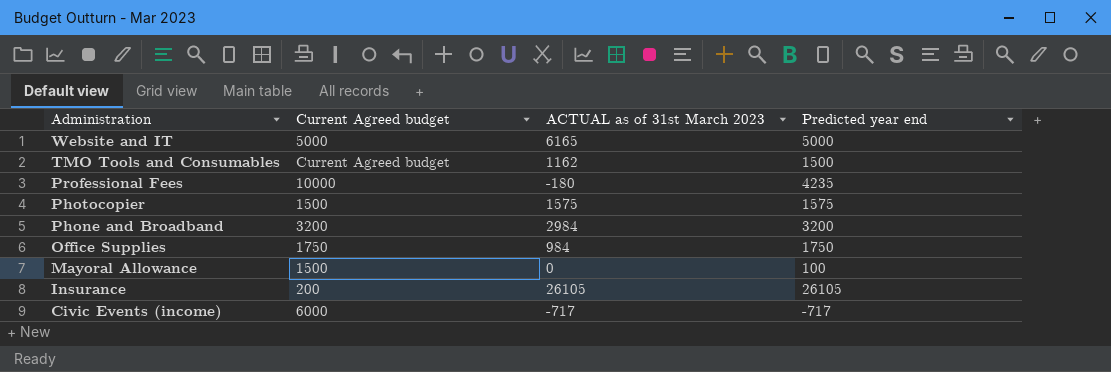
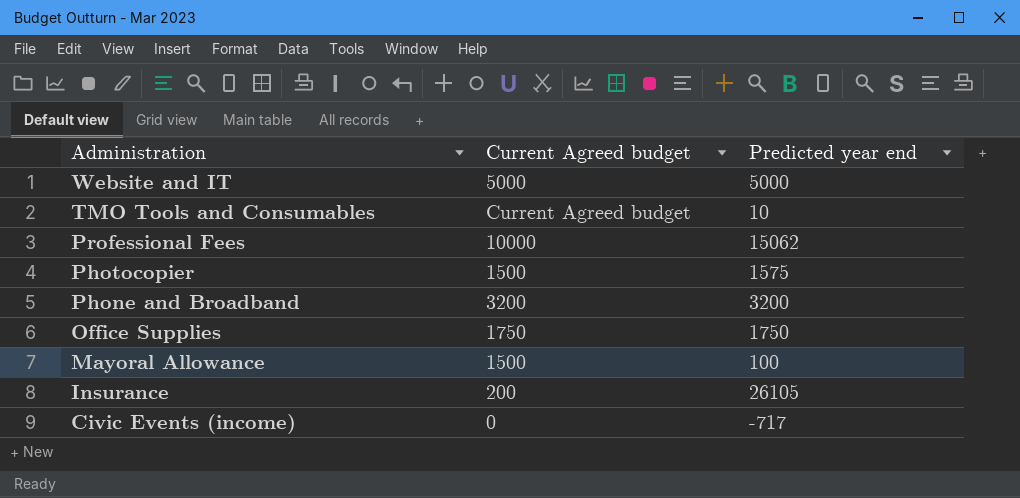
column ACTUAL as of 31st March 2023 | position: 3 -> none
TMO Tools and Consumables | Predicted year end: 1500 -> 10
Professional Fees | Predicted year end: 4235 -> 15062
Civic Events (income) | Current Agreed budget: 6000 -> 0

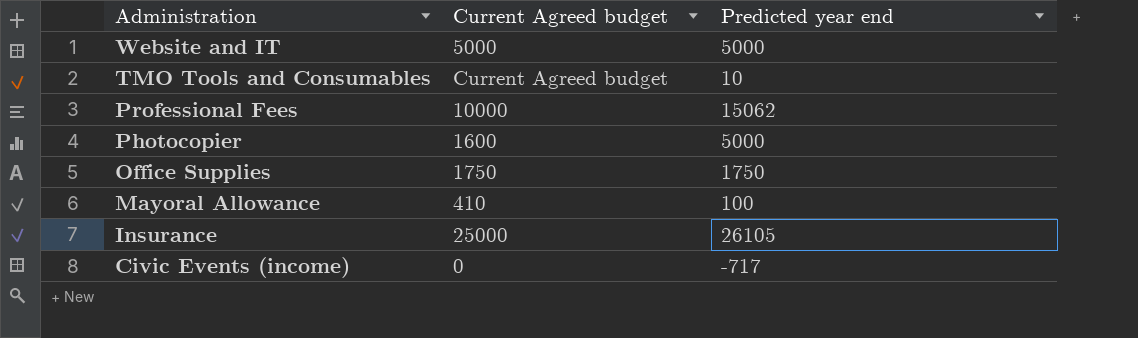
row Phone and Broadband: 3200 | 3200 -> none
Photocopier | Current Agreed budget: 1500 -> 1600
Photocopier | Predicted year end: 1575 -> 5000
Mayoral Allowance | Current Agreed budget: 1500 -> 410
Insurance | Current Agreed budget: 200 -> 25000

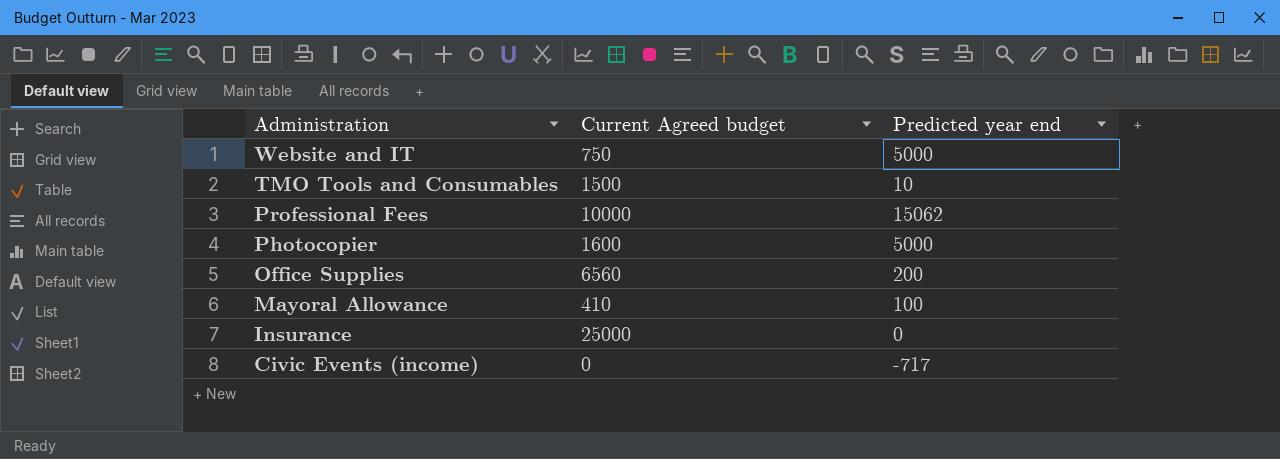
Website and IT | Current Agreed budget: 5000 -> 750
TMO Tools and Consumables | Current Agreed budget: Current Agreed budget -> 1500
Office Supplies | Current Agreed budget: 1750 -> 6560
Office Supplies | Predicted year end: 1750 -> 200
Insurance | Predicted year end: 26105 -> 0

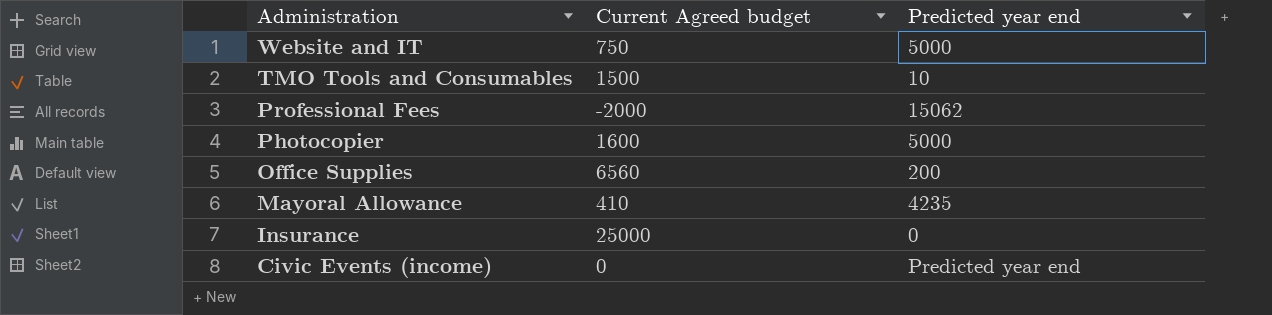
Professional Fees | Current Agreed budget: 10000 -> -2000
Mayoral Allowance | Predicted year end: 100 -> 4235
Civic Events (income) | Predicted year end: -717 -> Predicted year end

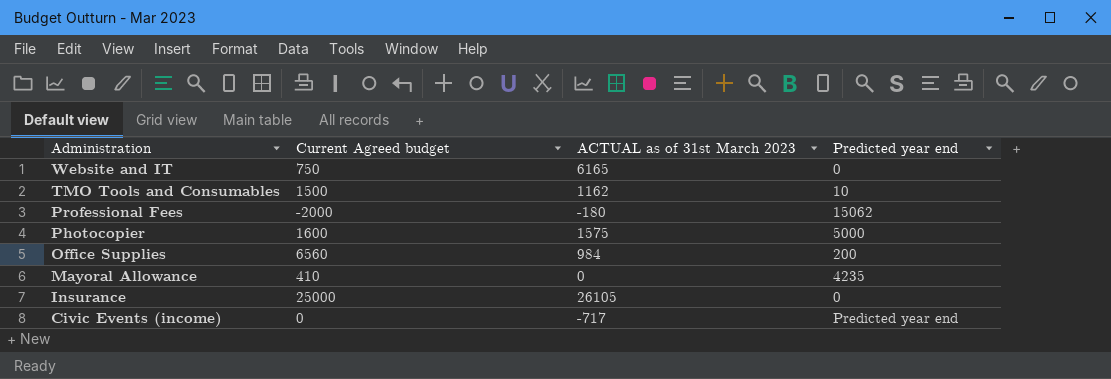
column ACTUAL as of 31st March 2023 | position: none -> 3
Website and IT | Predicted year end: 5000 -> 0

